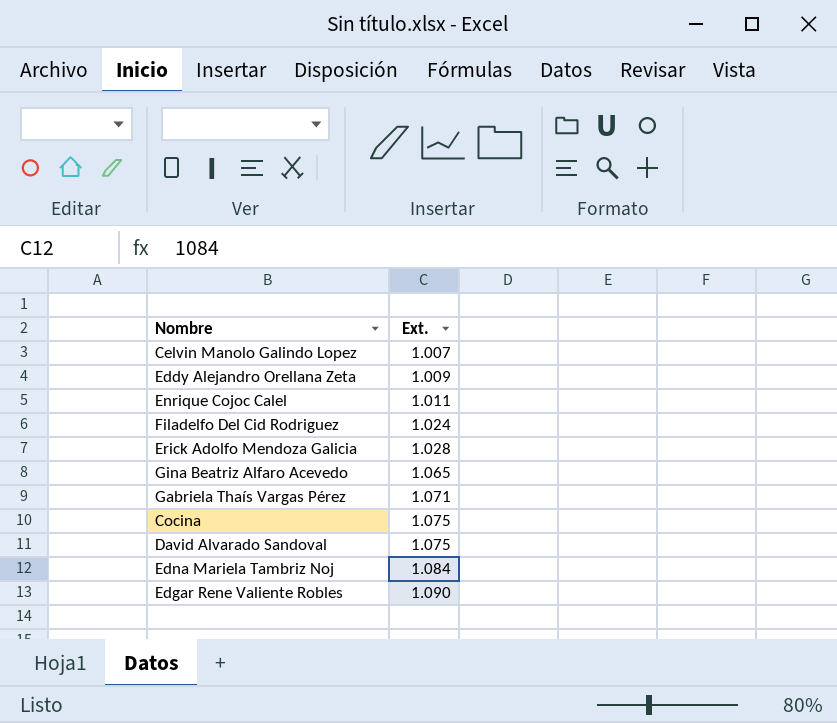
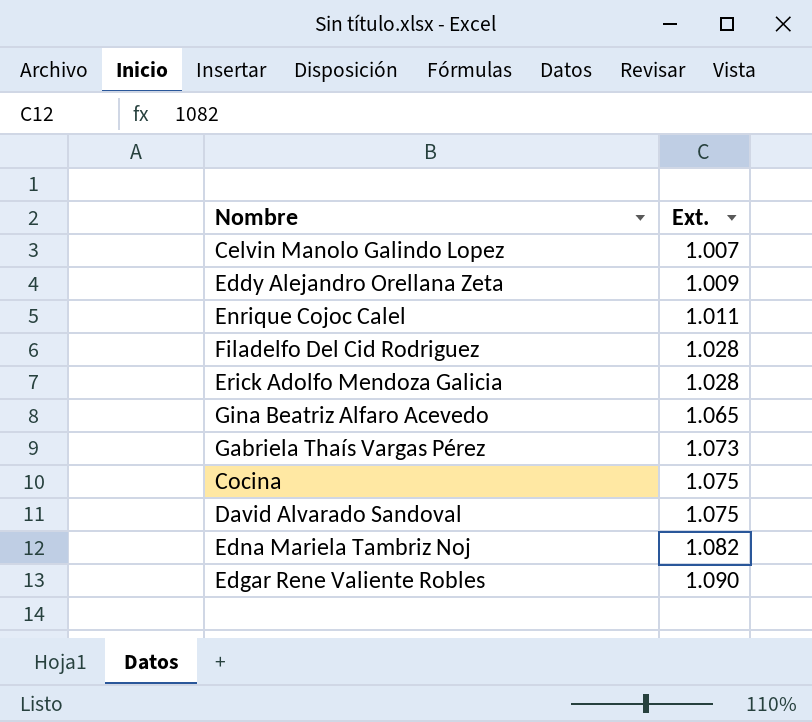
Filadelfo Del Cid Rodriguez | Ext.: 1.024 -> 1.028
Gabriela Thaís Vargas Pérez | Ext.: 1.071 -> 1.073
Edna Mariela Tambriz Noj | Ext.: 1.084 -> 1.082

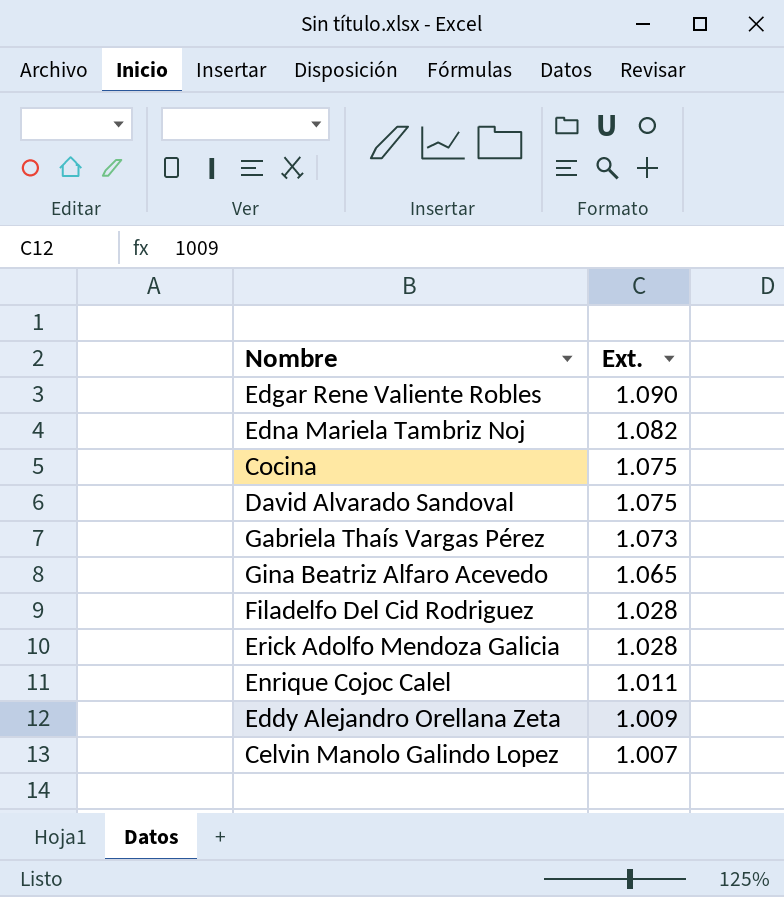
row order: Ext. ascending -> Ext. descending

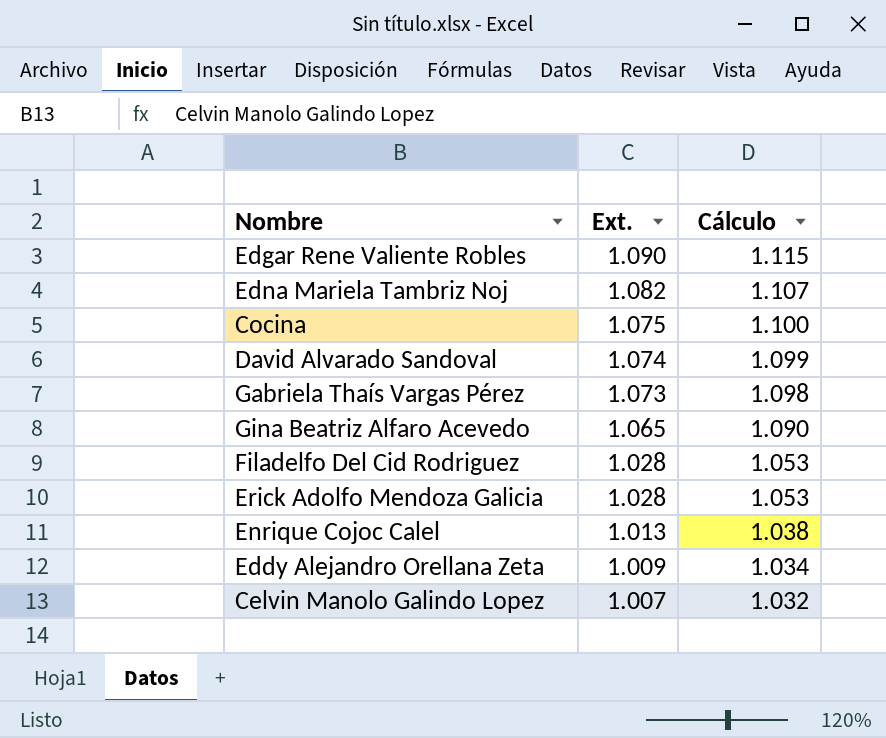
column Cálculo | formula: none -> [Ext.] + 25
David Alvarado Sandoval | Ext.: 1.075 -> 1.074
Enrique Cojoc Calel | Ext.: 1.011 -> 1.013

